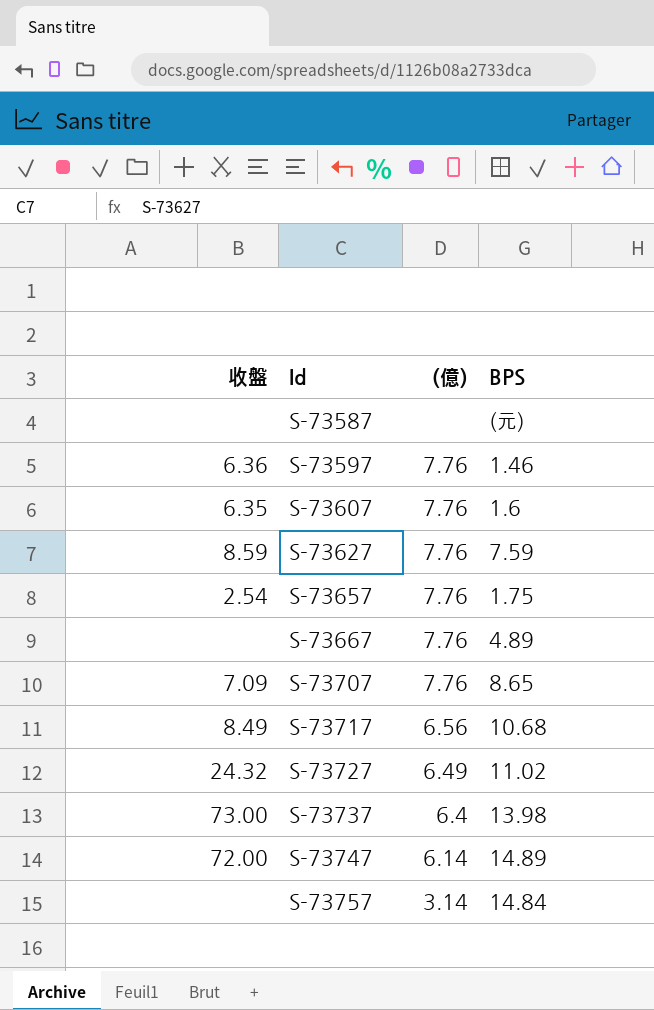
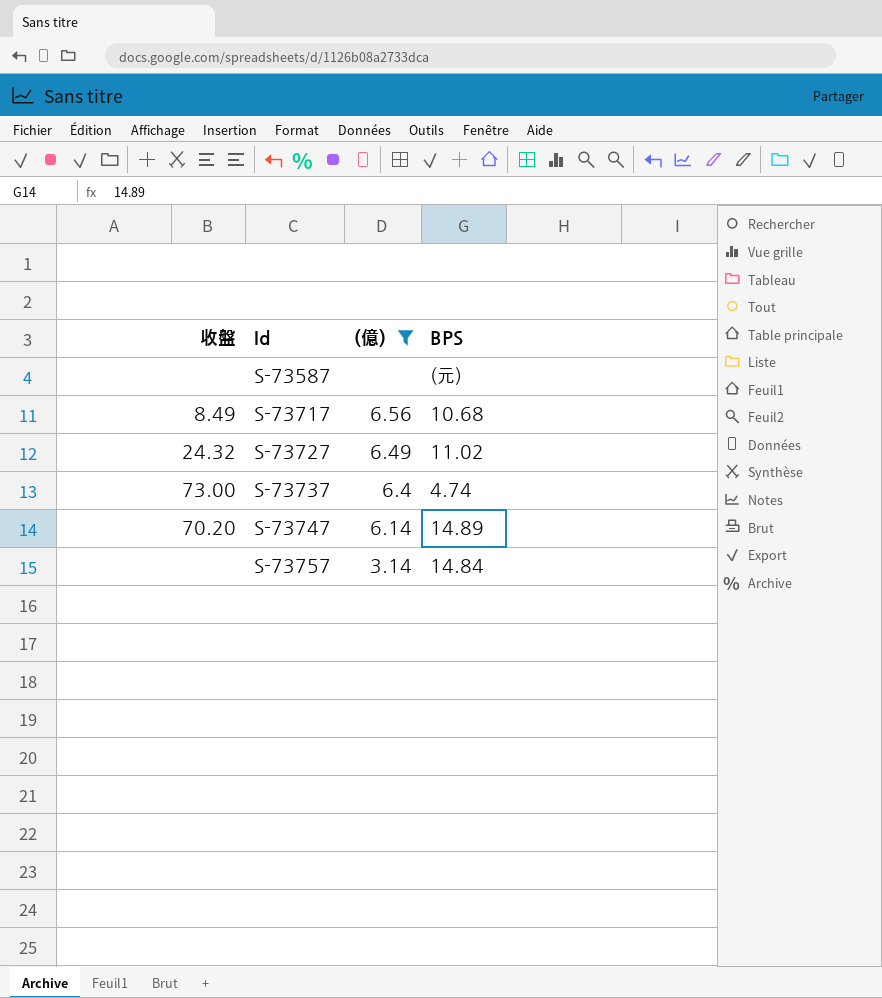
filter: none -> (億) != 7.76
S-73737 | BPS: 13.98 -> 4.74
S-73747 | 收盤: 72.00 -> 70.20

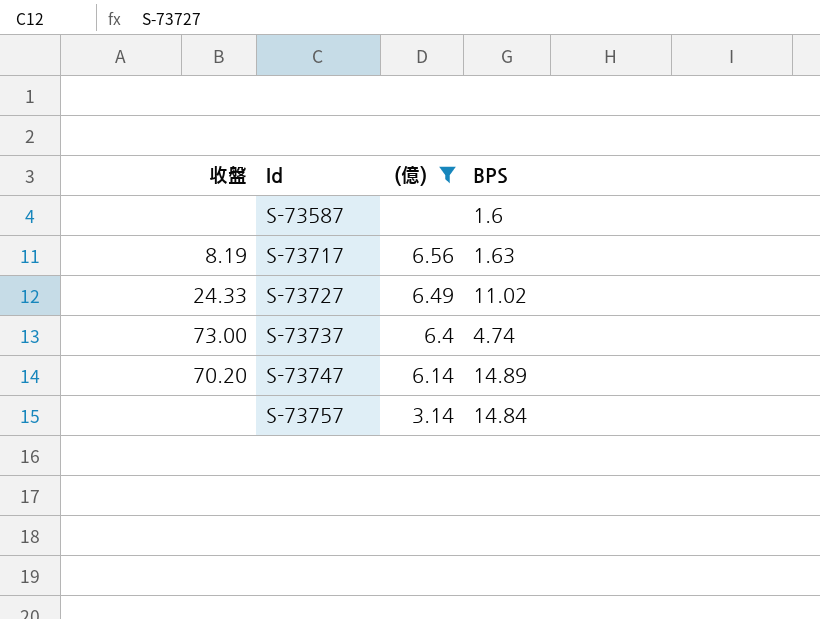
S-73587 | BPS: (元) -> 1.6
S-73717 | 收盤: 8.49 -> 8.19
S-73717 | BPS: 10.68 -> 1.63
S-73727 | 收盤: 24.32 -> 24.33

